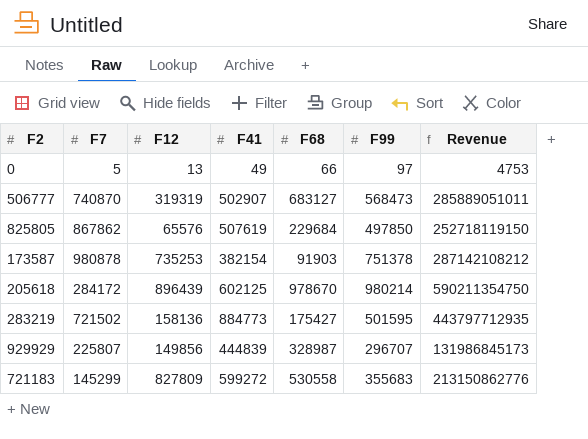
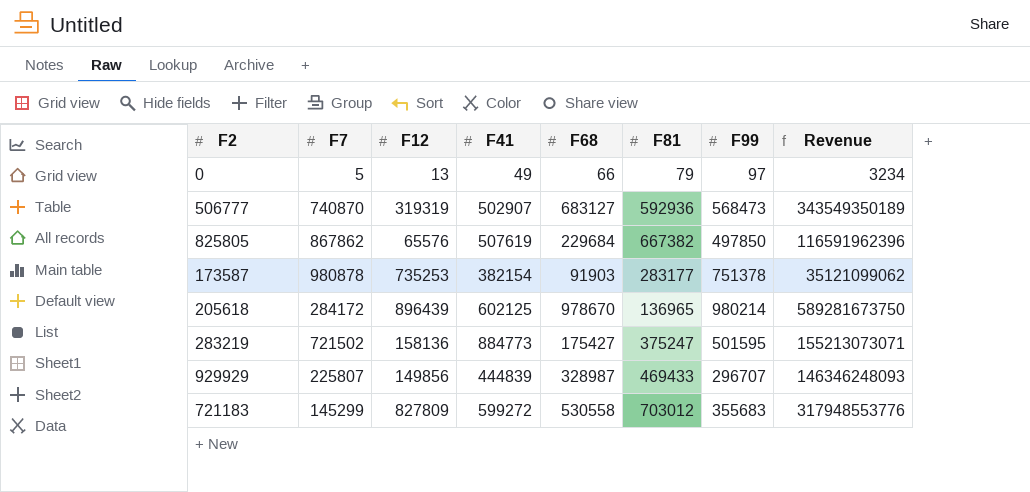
column F81 | position: none -> 6
column Revenue | formula: [F41] * [F99] -> [F41] * [F68]

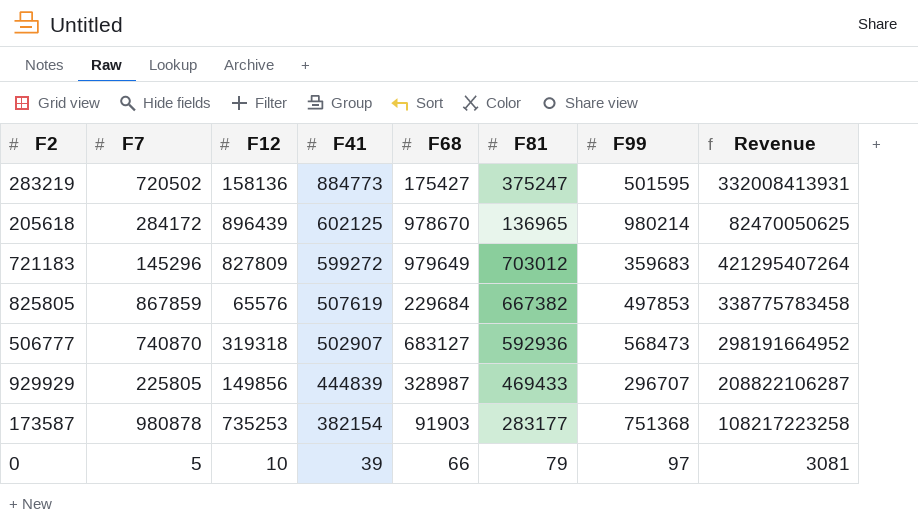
row order: none -> F41 descending
column Revenue | formula: [F41] * [F68] -> [F41] * [F81]
283219 | F7: 721502 -> 720502
721183 | F7: 145299 -> 145296
721183 | F68: 530558 -> 979649
721183 | F99: 355683 -> 359683
825805 | F7: 867862 -> 867859
825805 | F99: 497850 -> 497853
506777 | F12: 319319 -> 319318
929929 | F7: 225807 -> 225805
173587 | F99: 751378 -> 751368
0 | F12: 13 -> 10
0 | F41: 49 -> 39

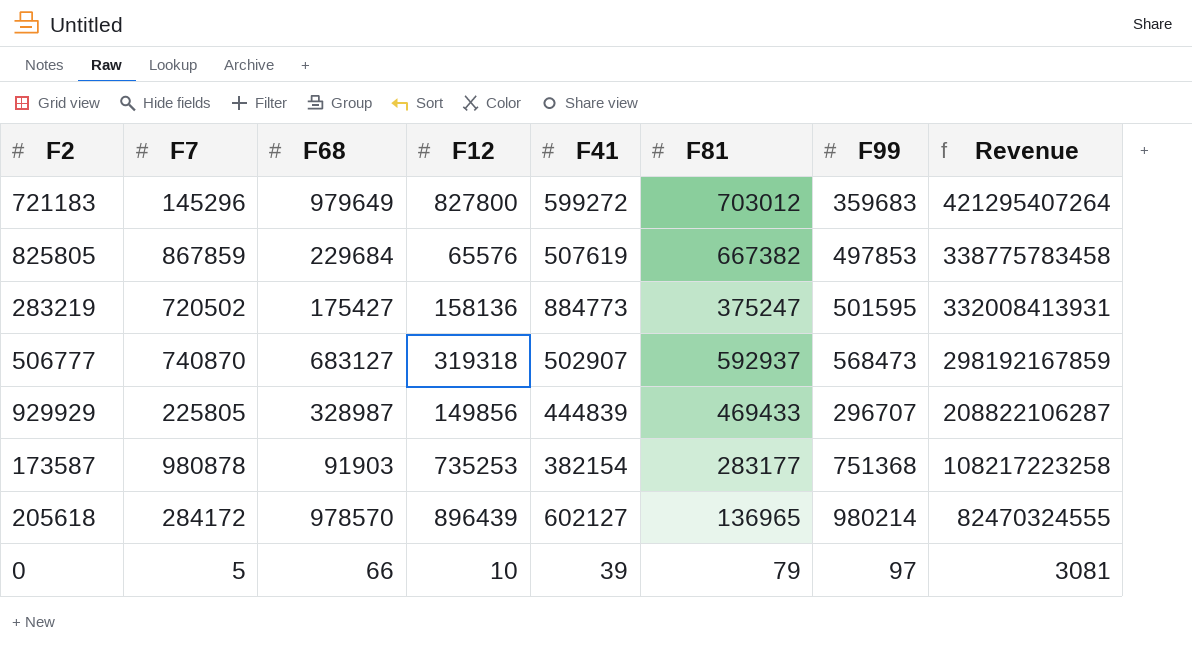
row order: F41 descending -> Revenue descending
column F68 | position: 5 -> 3
721183 | F12: 827809 -> 827800
506777 | F81: 592936 -> 592937
506777 | Revenue: 298191664952 -> 298192167859
205618 | F68: 978670 -> 978570
205618 | F41: 602125 -> 602127
205618 | Revenue: 82470050625 -> 82470324555

